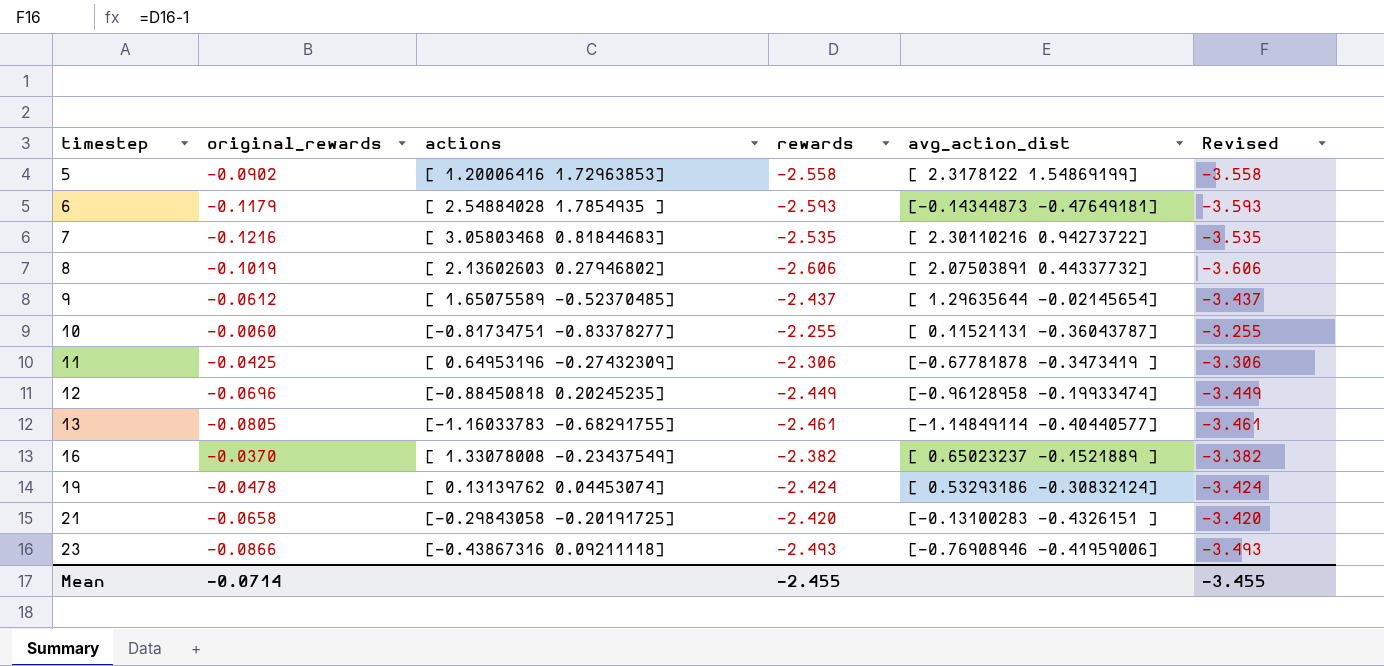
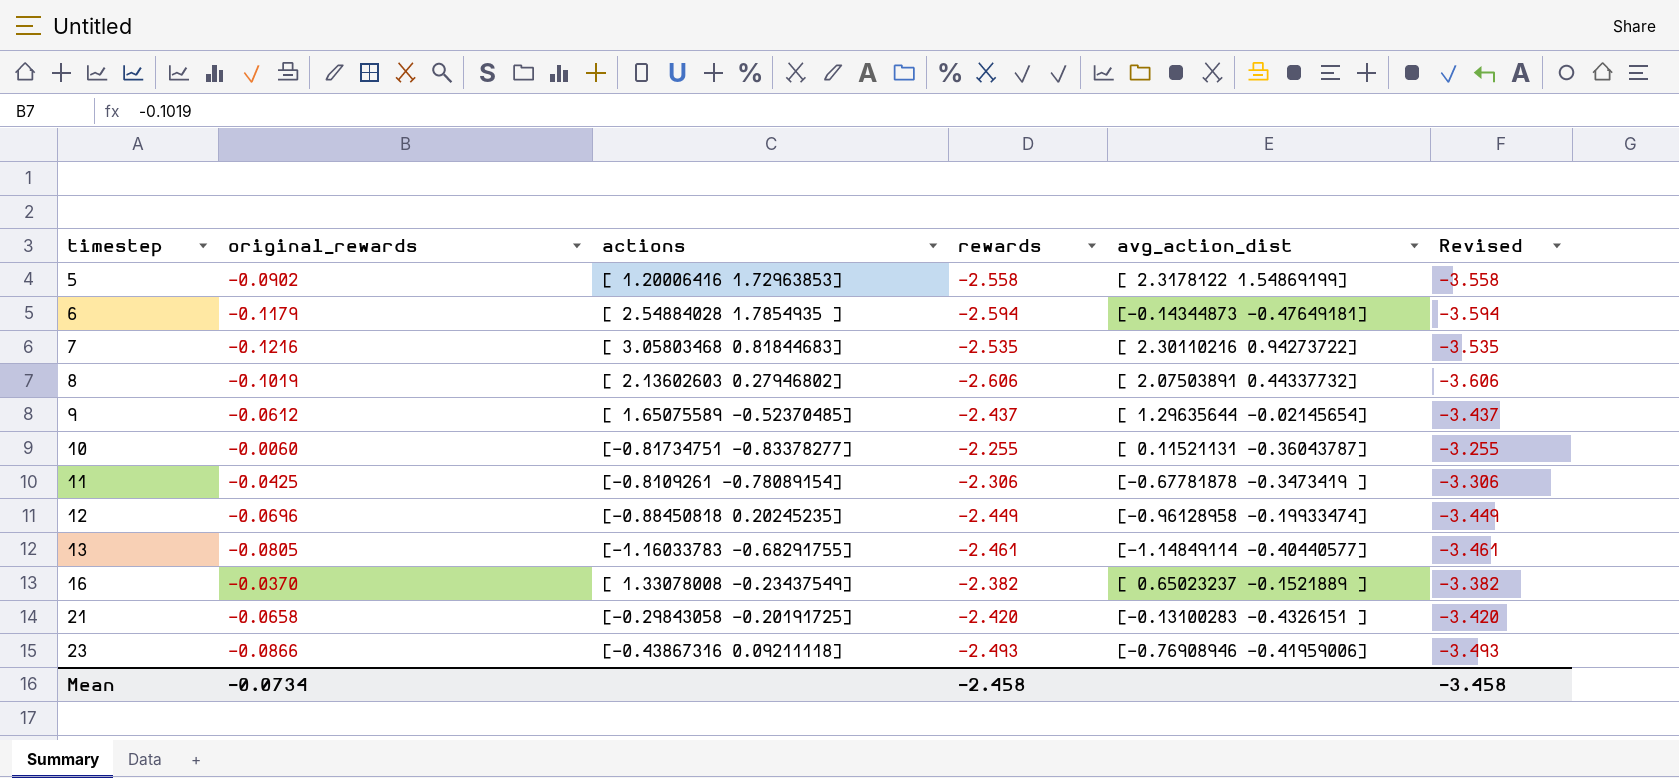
row 19: -0.0478 | [ 0.13139762 0.04453074] | -2.424 | [ 0.53293186 -0.30832124] | -3.424 -> none
6 | rewards: -2.593 -> -2.594
6 | Revised: -3.593 -> -3.594
11 | actions: [ 0.64953196 -0.27432309] -> [-0.8109261 -0.78089154]
Mean | original_rewards: -0.0714 -> -0.0734
Mean | rewards: -2.455 -> -2.458
Mean | Revised: -3.455 -> -3.458

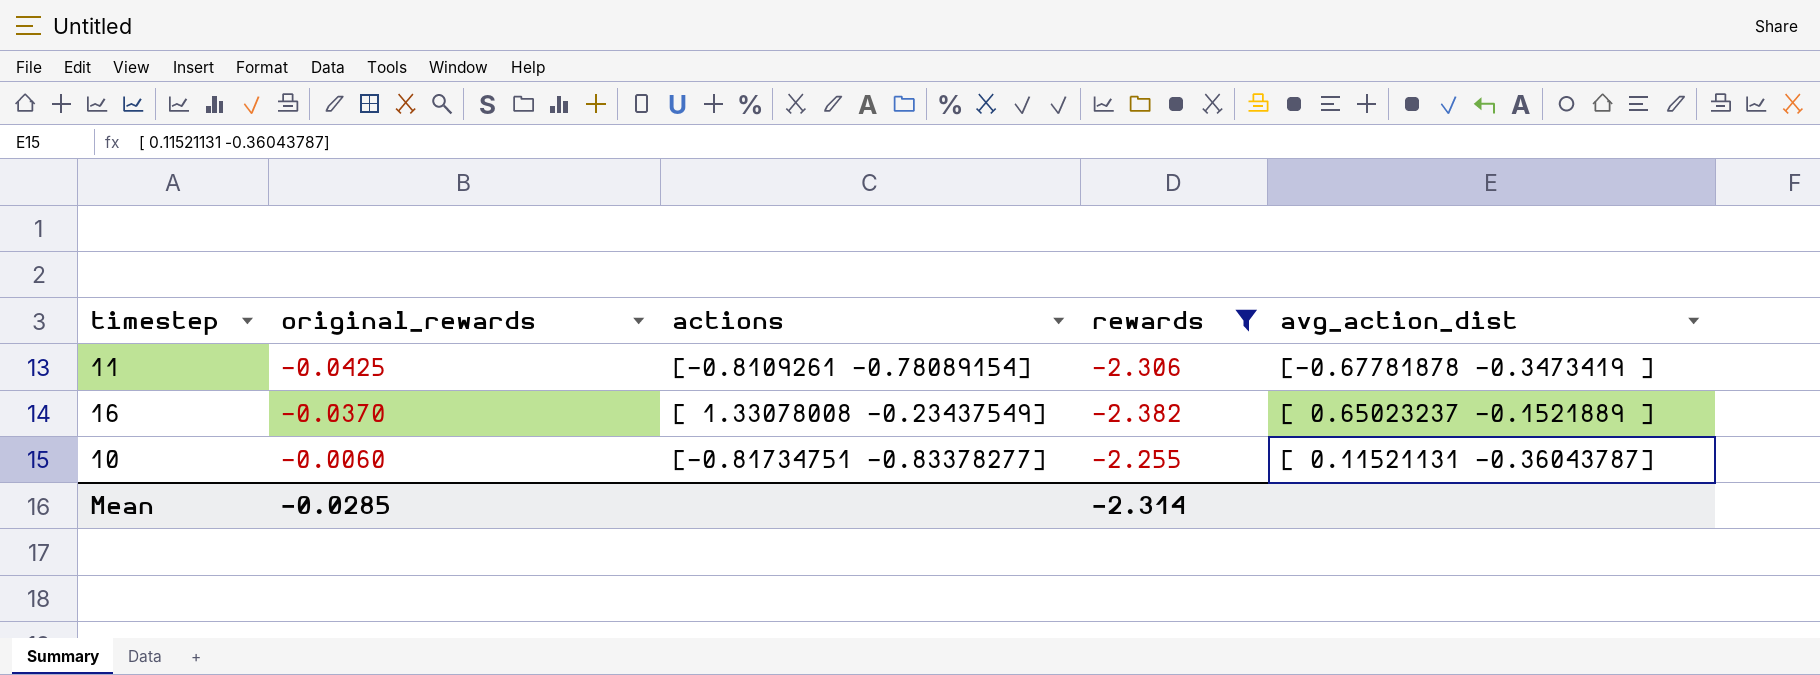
filter: none -> rewards >= -2.382
row order: timestep ascending -> original_rewards ascending
column Revised | formula: [rewards] - 1 -> none
Mean | original_rewards: -0.0734 -> -0.0285
Mean | rewards: -2.458 -> -2.314

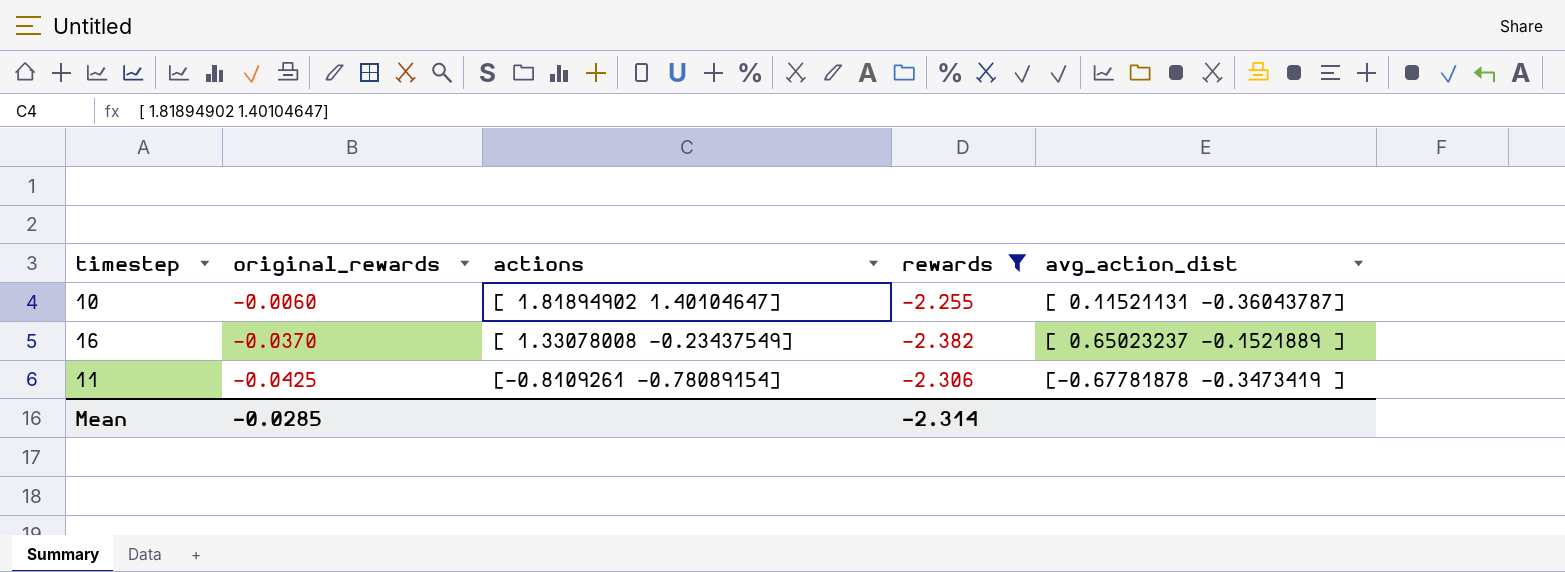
row order: original_rewards ascending -> original_rewards descending
10 | actions: [-0.81734751 -0.83378277] -> [ 1.81894902 1.40104647]

